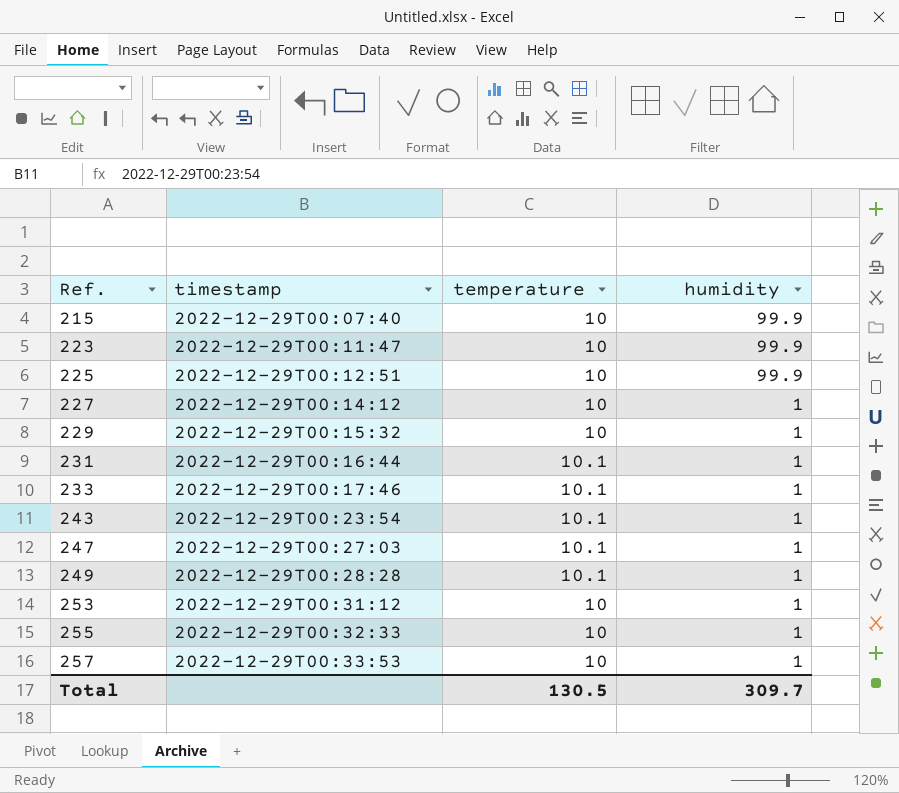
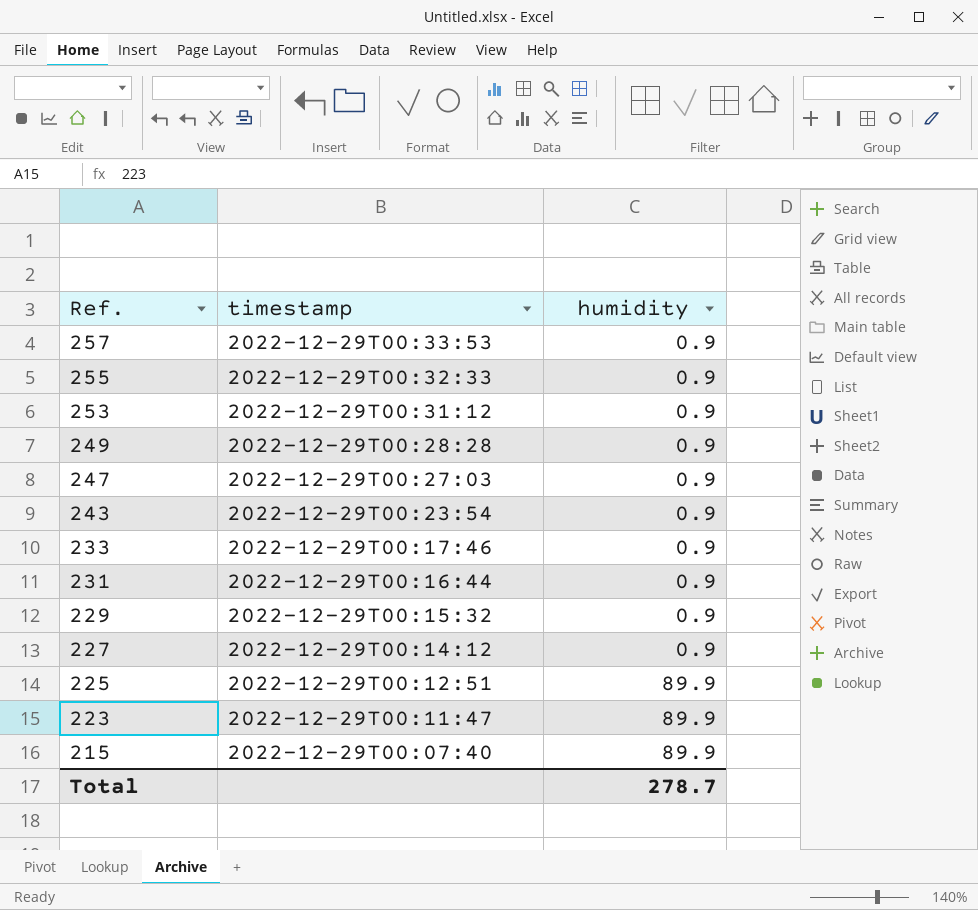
row order: Ref. ascending -> Ref. descending
column temperature | position: 3 -> none
257 | humidity: 1 -> 0.9
255 | humidity: 1 -> 0.9
253 | humidity: 1 -> 0.9
249 | humidity: 1 -> 0.9
247 | humidity: 1 -> 0.9
243 | humidity: 1 -> 0.9
233 | humidity: 1 -> 0.9
231 | humidity: 1 -> 0.9
229 | humidity: 1 -> 0.9
227 | humidity: 1 -> 0.9
225 | humidity: 99.9 -> 89.9
223 | humidity: 99.9 -> 89.9
215 | humidity: 99.9 -> 89.9
Total | humidity: 309.7 -> 278.7

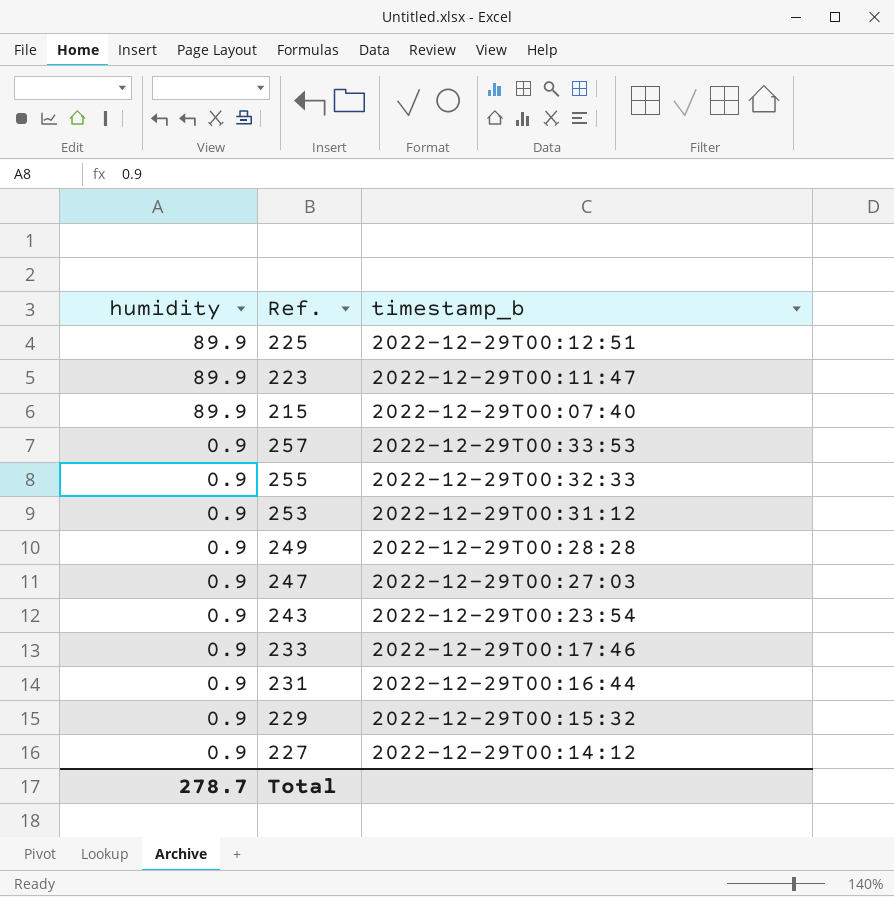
row order: Ref. descending -> humidity descending
column humidity | position: 3 -> 1
column name: timestamp -> timestamp_b

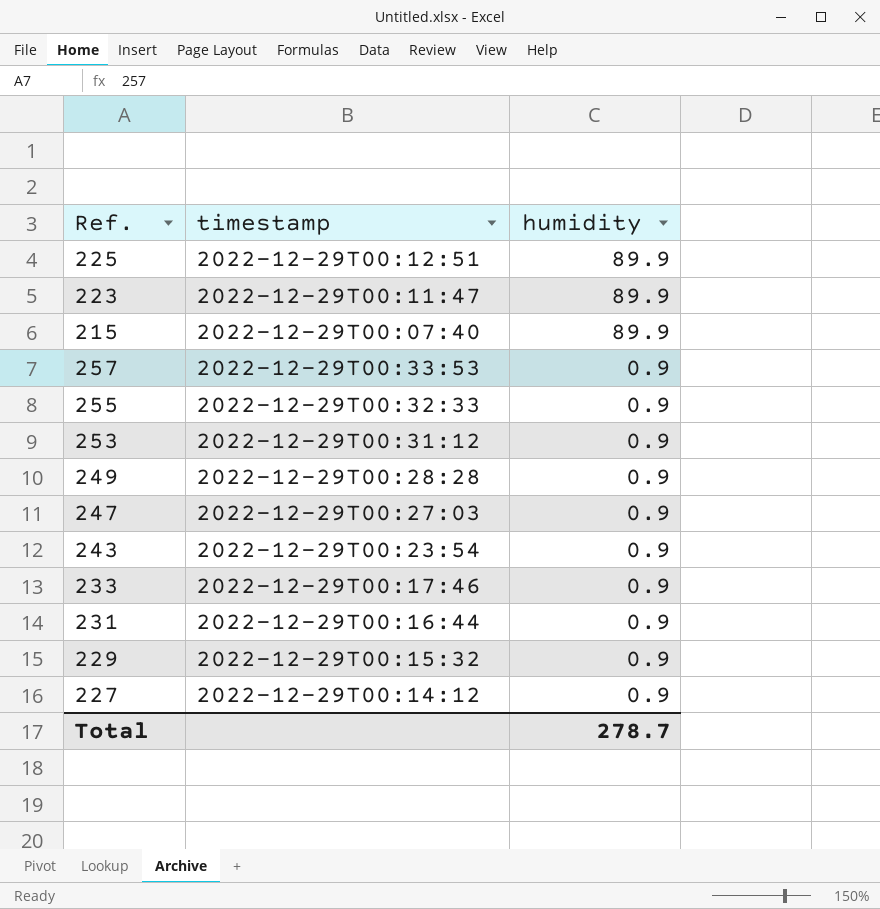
column name: timestamp_b -> timestamp
column humidity | position: 1 -> 3

